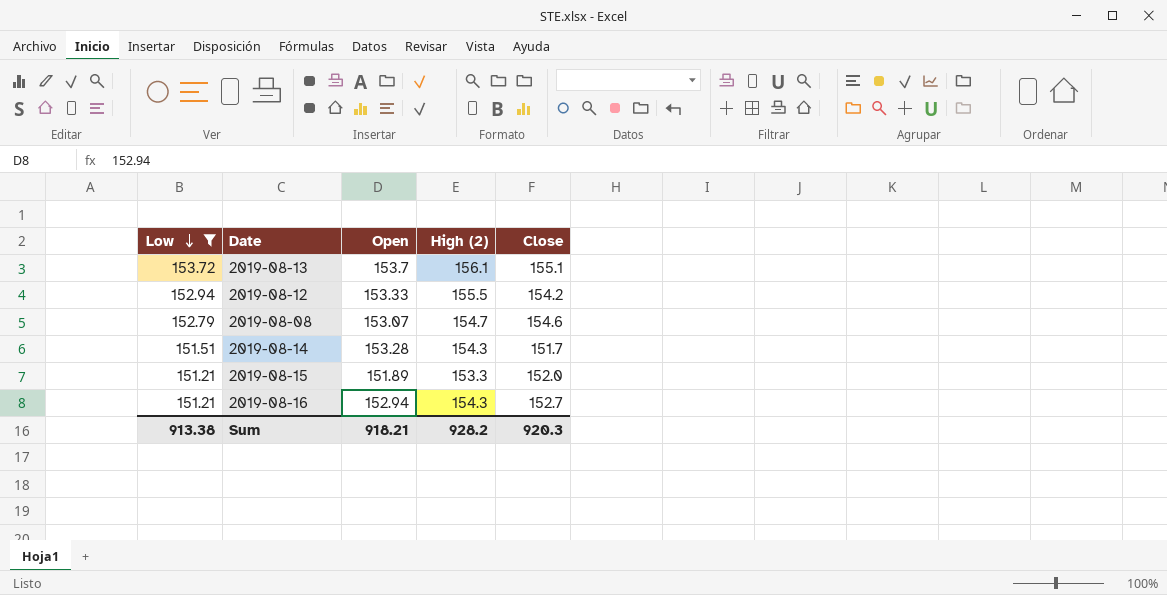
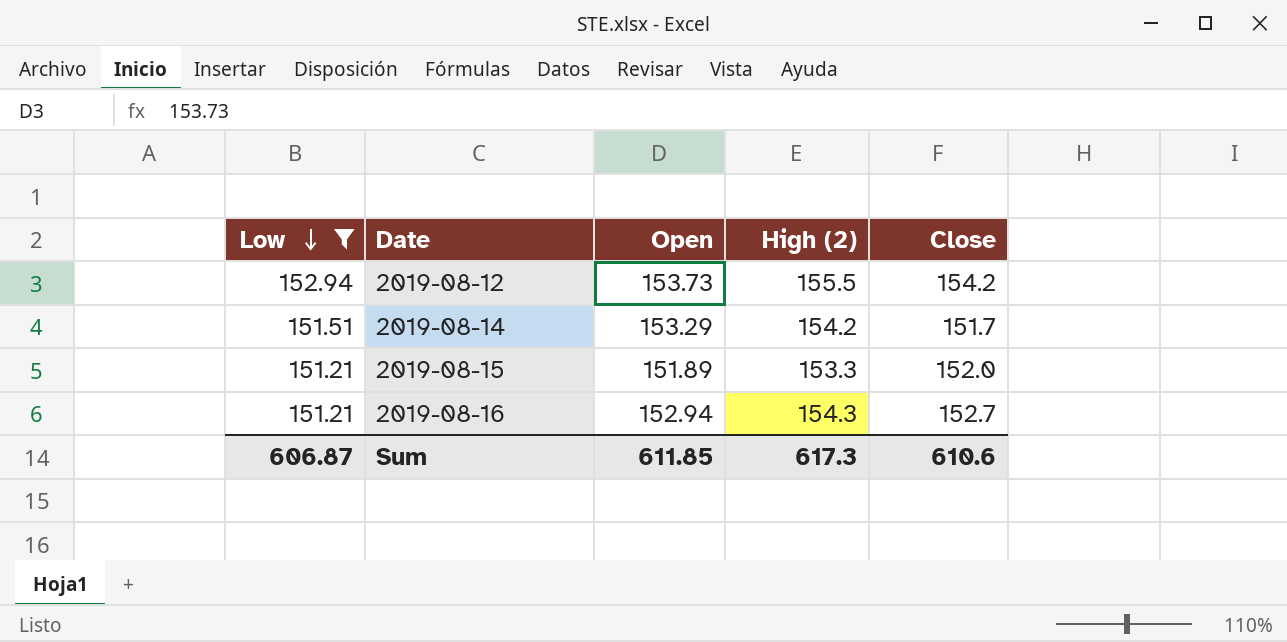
row 2019-08-13: 153.72 | 153.7 | 156.1 | 155.1 -> none
row 2019-08-08: 152.79 | 153.07 | 154.7 | 154.6 -> none
2019-08-12 | Open: 153.33 -> 153.73
2019-08-14 | Open: 153.28 -> 153.29
2019-08-14 | High (2): 154.3 -> 154.2
Sum | Low: 913.38 -> 606.87
Sum | Open: 918.21 -> 611.85
Sum | High (2): 928.2 -> 617.3
Sum | Close: 920.3 -> 610.6

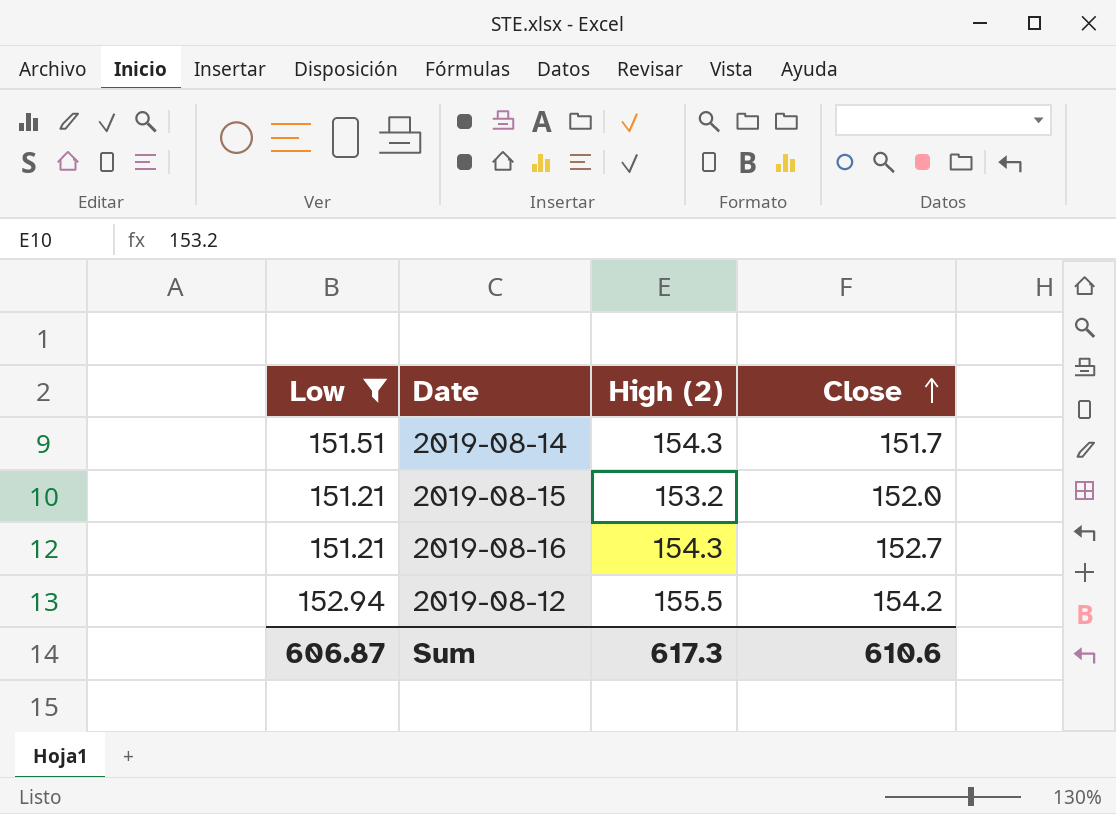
row order: Low descending -> Close ascending
column Open | position: 3 -> none
2019-08-14 | High (2): 154.2 -> 154.3
2019-08-15 | High (2): 153.3 -> 153.2

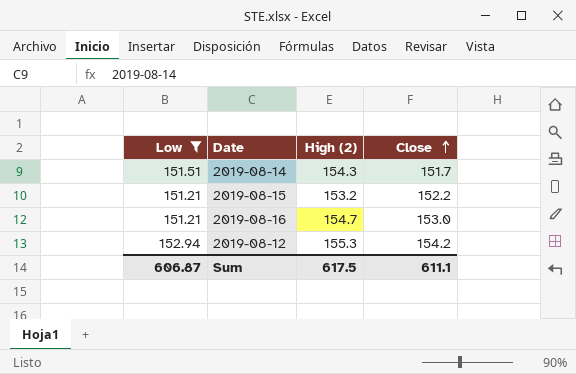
2019-08-15 | Close: 152.0 -> 152.2
2019-08-16 | High (2): 154.3 -> 154.7
2019-08-16 | Close: 152.7 -> 153.0
2019-08-12 | High (2): 155.5 -> 155.3
Sum | High (2): 617.3 -> 617.5
Sum | Close: 610.6 -> 611.1

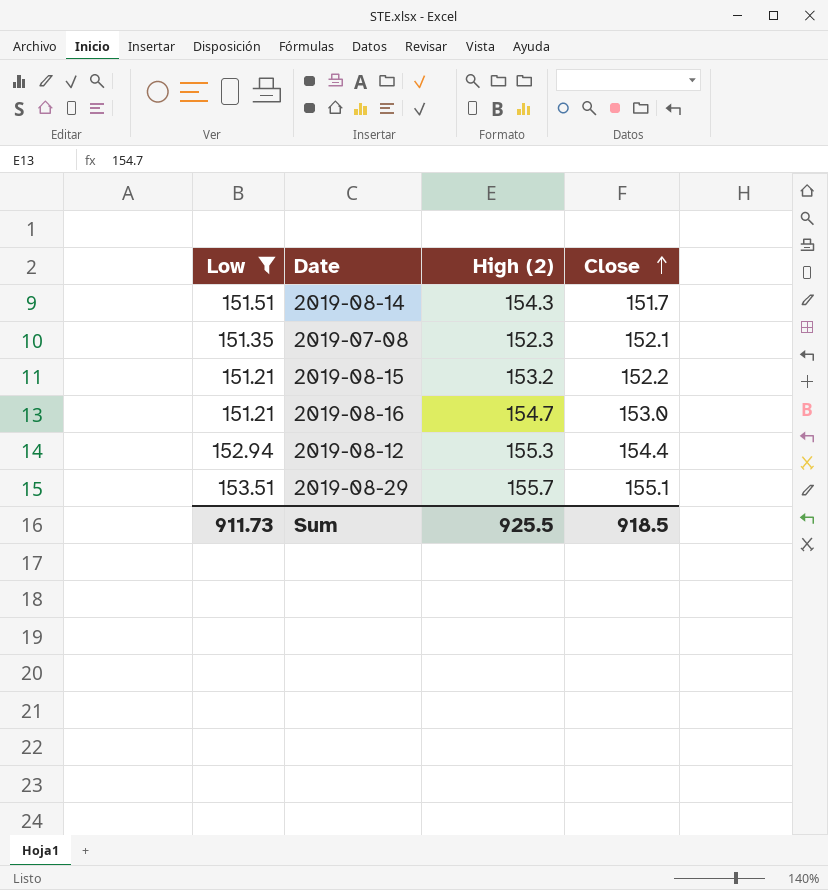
row 2019-07-08: none -> 151.35 | 152.3 | 152.1
2019-08-12 | Close: 154.2 -> 154.4
row 2019-08-29: none -> 153.51 | 155.7 | 155.1
Sum | Low: 606.87 -> 911.73
Sum | High (2): 617.5 -> 925.5
Sum | Close: 611.1 -> 918.5

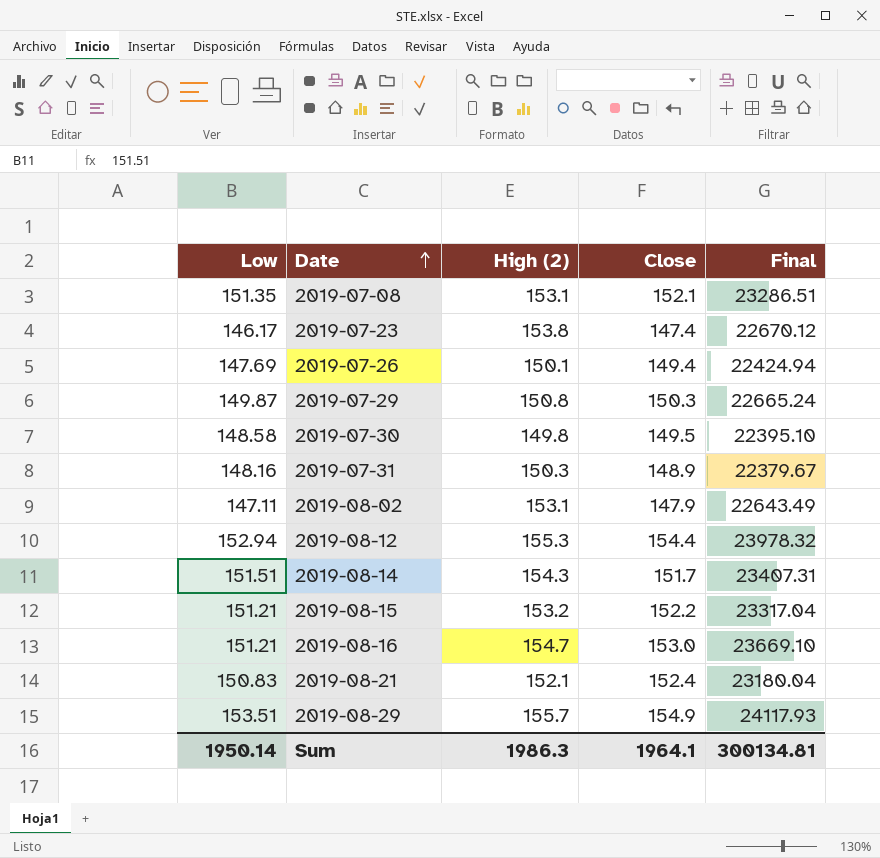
filter: Low >= 151.21 -> none
row order: Close ascending -> Date ascending
column Final | formula: none -> [High (2)] * [Close]
2019-07-08 | High (2): 152.3 -> 153.1
2019-08-29 | Close: 155.1 -> 154.9
Sum | Low: 911.73 -> 1950.14
Sum | High (2): 925.5 -> 1986.3
Sum | Close: 918.5 -> 1964.1

